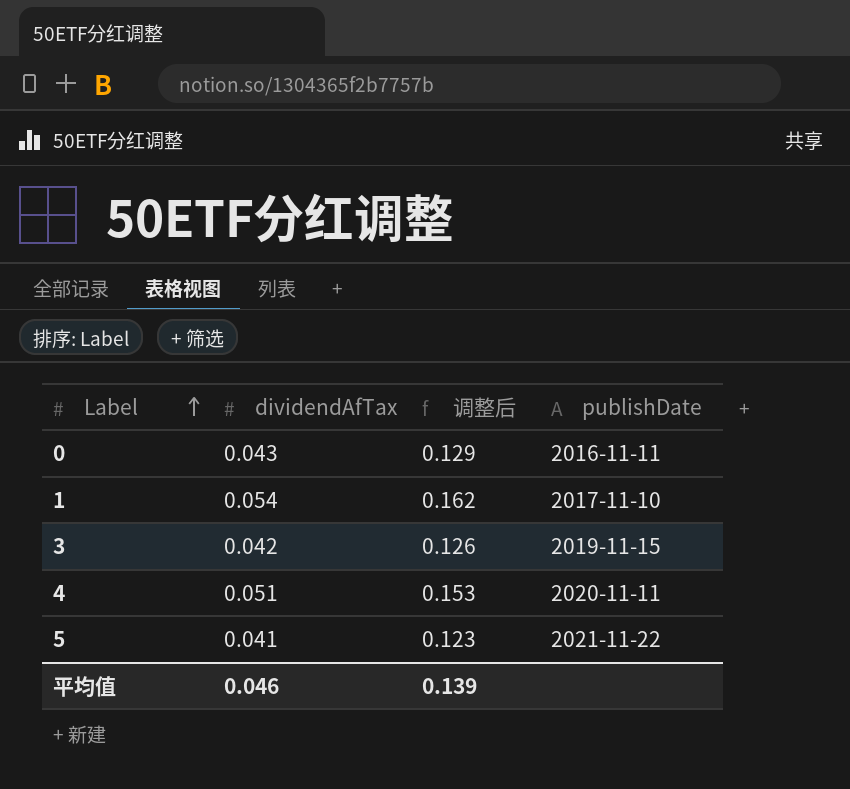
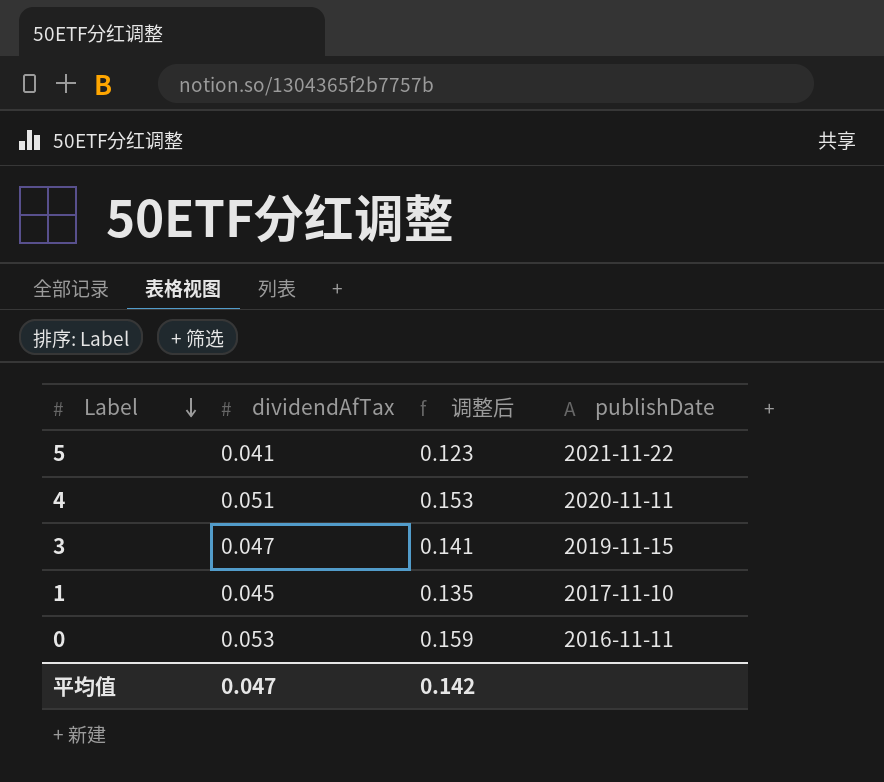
row order: Label ascending -> Label descending
3 | dividendAfTax: 0.042 -> 0.047
3 | 调整后: 0.126 -> 0.141
1 | dividendAfTax: 0.054 -> 0.045
1 | 调整后: 0.162 -> 0.135
0 | dividendAfTax: 0.043 -> 0.053
0 | 调整后: 0.129 -> 0.159
平均值 | dividendAfTax: 0.046 -> 0.047
平均值 | 调整后: 0.139 -> 0.142

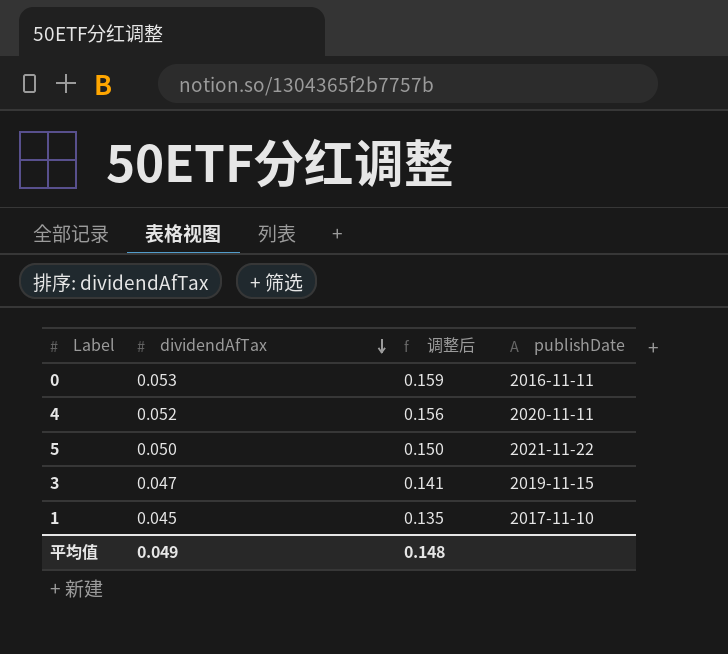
row order: Label descending -> dividendAfTax descending
4 | dividendAfTax: 0.051 -> 0.052
4 | 调整后: 0.153 -> 0.156
5 | dividendAfTax: 0.041 -> 0.050
5 | 调整后: 0.123 -> 0.150
平均值 | dividendAfTax: 0.047 -> 0.049
平均值 | 调整后: 0.142 -> 0.148

